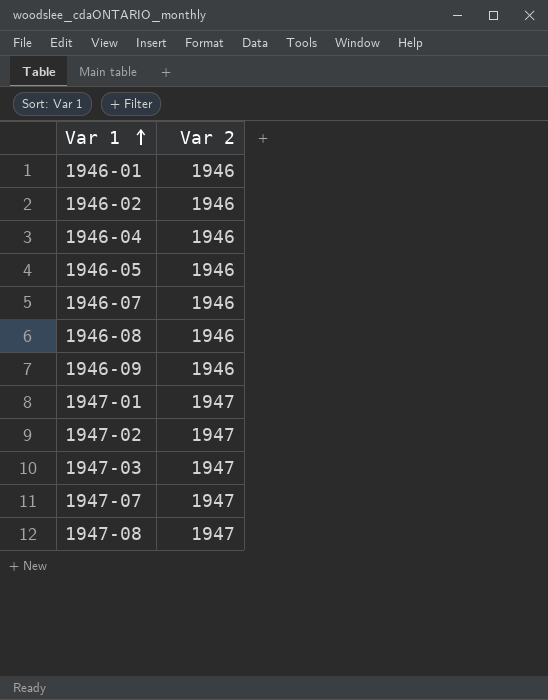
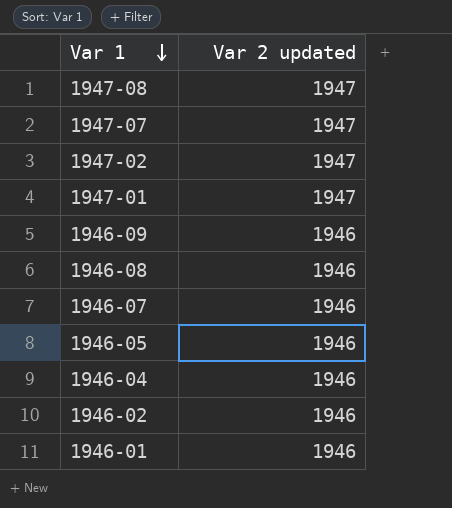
row order: Var 1 ascending -> Var 1 descending
column name: Var 2 -> Var 2 updated
row 1947-03: 1947 -> none

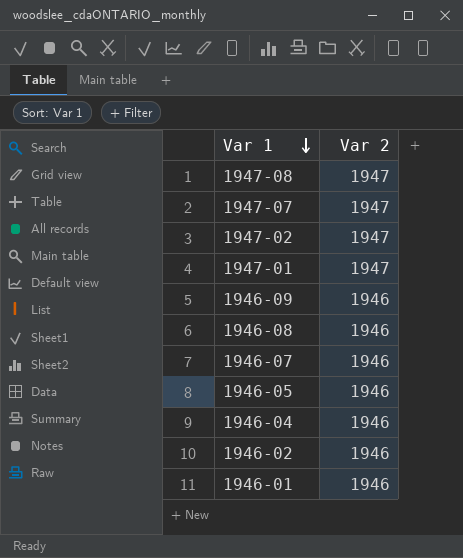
column name: Var 2 updated -> Var 2

